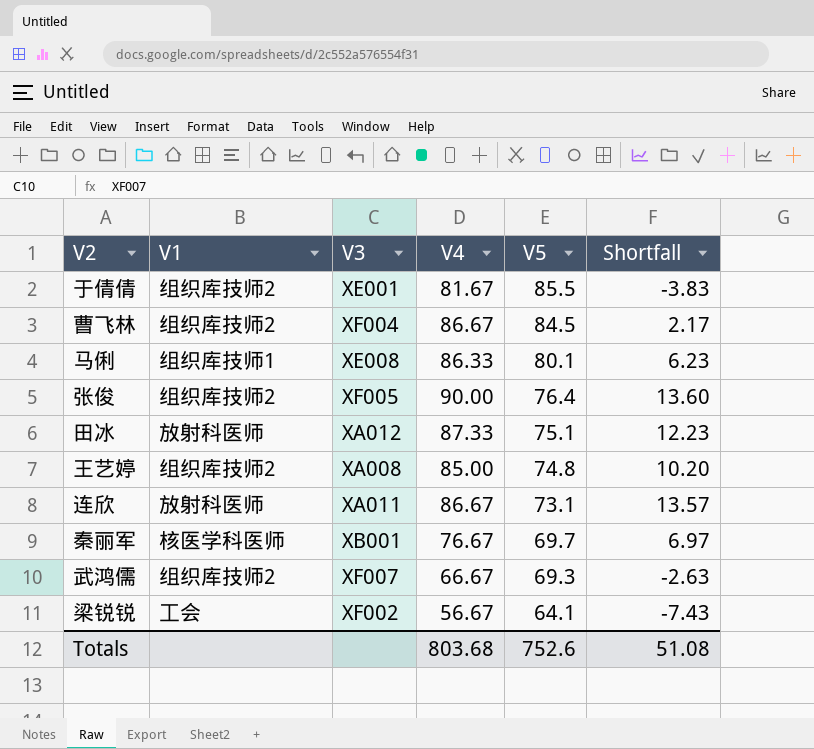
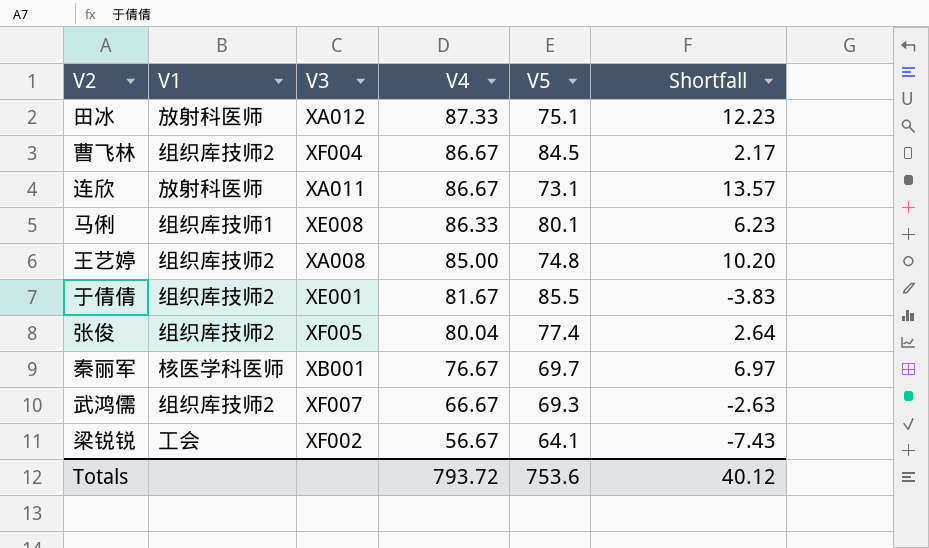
row order: V5 descending -> V4 descending
张俊 | V4: 90.00 -> 80.04
张俊 | V5: 76.4 -> 77.4
张俊 | Shortfall: 13.60 -> 2.64
Totals | V4: 803.68 -> 793.72
Totals | V5: 752.6 -> 753.6
Totals | Shortfall: 51.08 -> 40.12

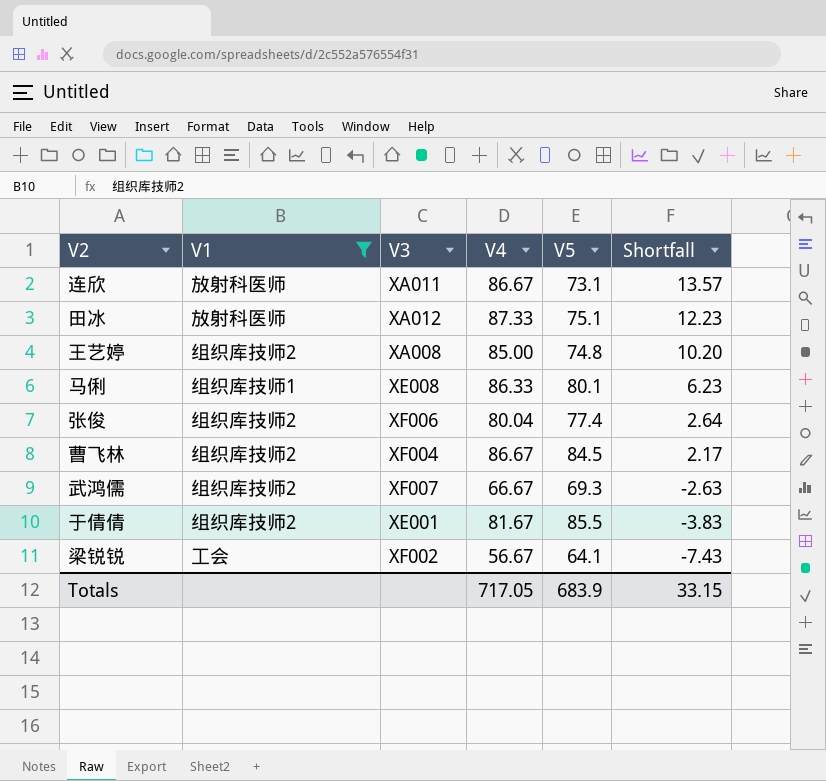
filter: none -> V1 != 核医学科医师
row order: V4 descending -> Shortfall descending
张俊 | V3: XF005 -> XF006
Totals | V4: 793.72 -> 717.05
Totals | V5: 753.6 -> 683.9
Totals | Shortfall: 40.12 -> 33.15

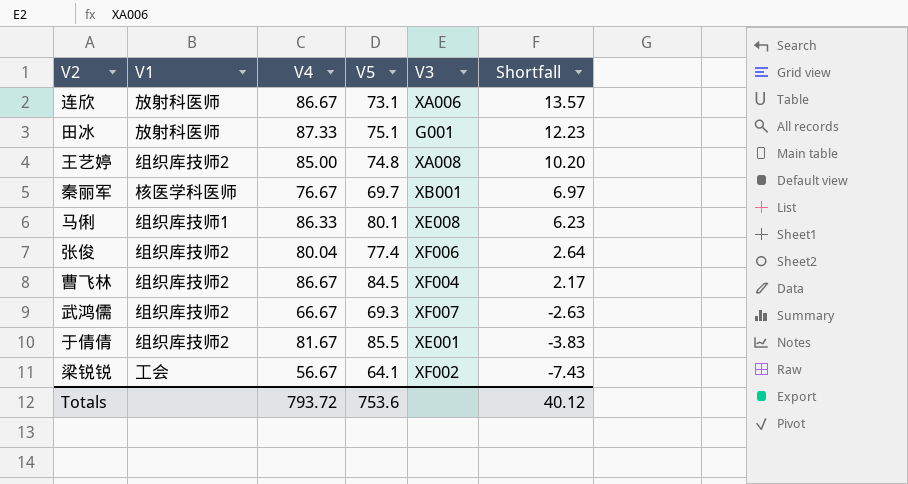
filter: V1 != 核医学科医师 -> none
column V3 | position: 3 -> 5
连欣 | V3: XA011 -> XA006
田冰 | V3: XA012 -> G001
Totals | V4: 717.05 -> 793.72
Totals | V5: 683.9 -> 753.6
Totals | Shortfall: 33.15 -> 40.12

